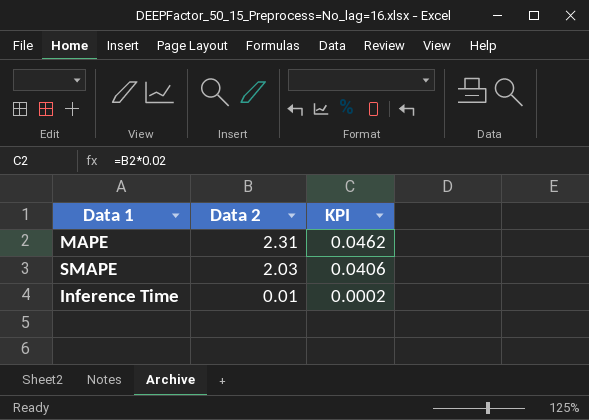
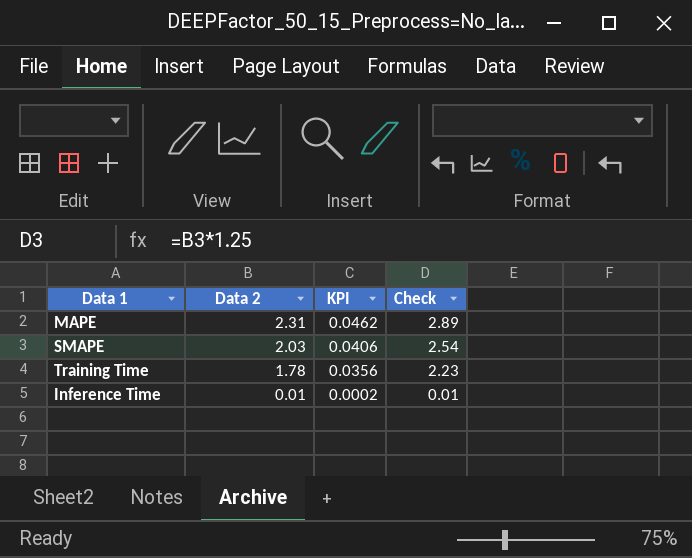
column Check | formula: none -> [Data 2] * 1.25
row Training Time: none -> 1.78 | 0.0356 | 2.23

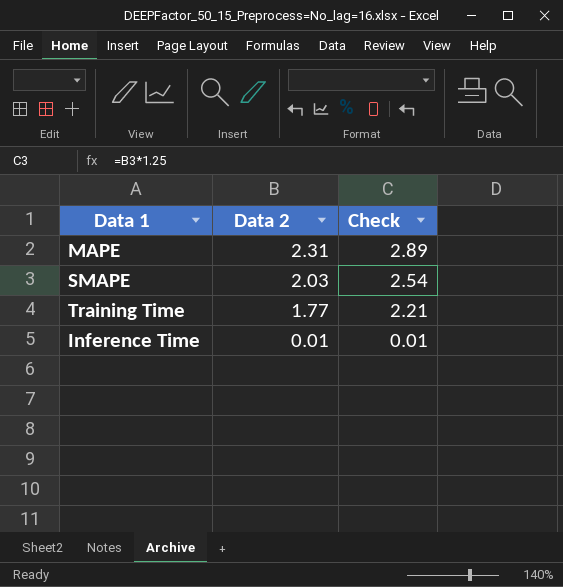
column KPI | formula: [Data 2] * 0.02 -> none
Training Time | Data 2: 1.78 -> 1.77
Training Time | Check: 2.23 -> 2.21

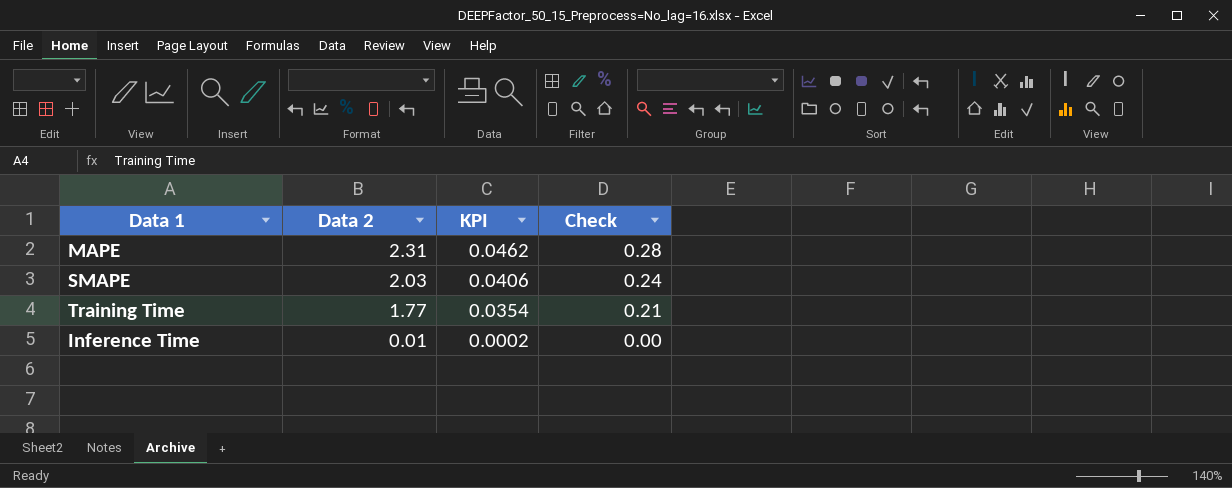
column KPI | formula: none -> [Data 2] * 0.02
column Check | formula: [Data 2] * 1.25 -> [Data 2] * 0.12

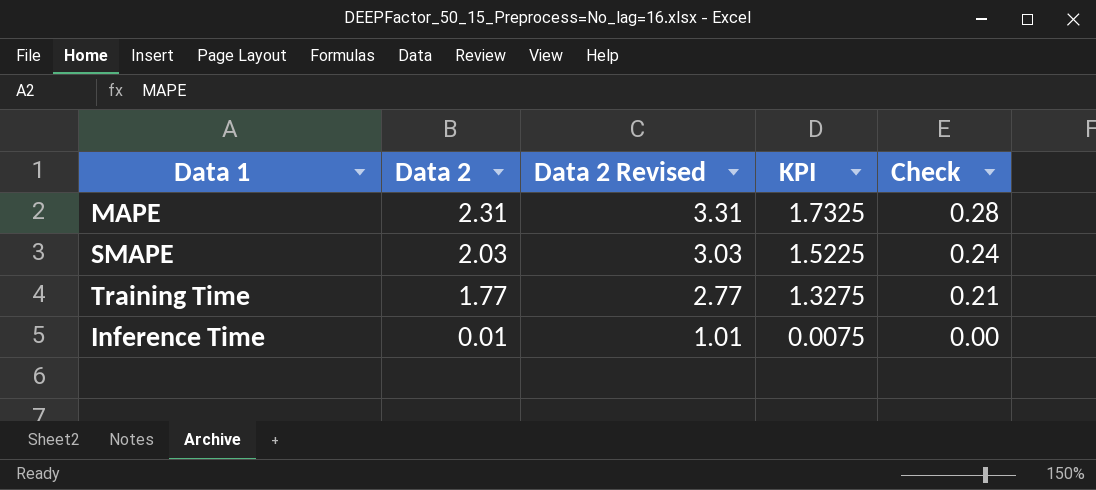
column Data 2 Revised | formula: none -> [Data 2] + 1
column KPI | formula: [Data 2] * 0.02 -> [Data 2] * 0.75

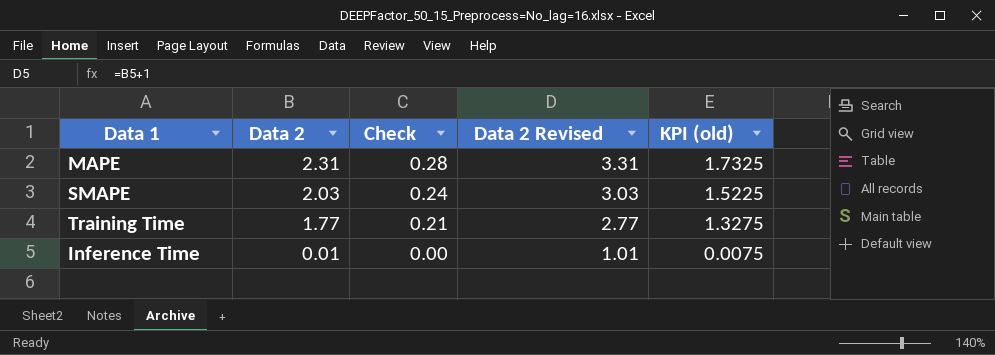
column Check | position: 5 -> 3
column name: KPI -> KPI (old)

